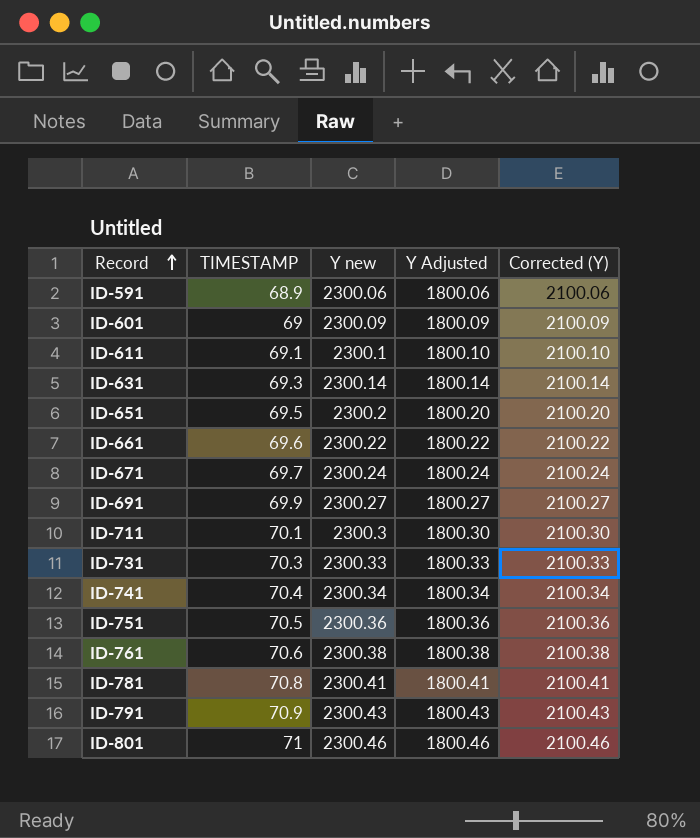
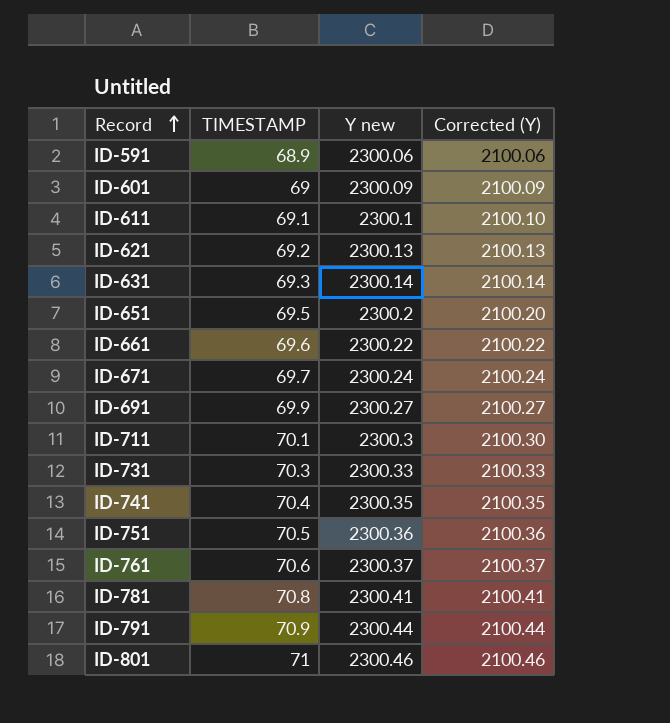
column Y Adjusted | formula: [Y new] - 500 -> none
row ID-621: none -> 69.2 | 2300.13 | 2100.13
ID-741 | Y new: 2300.34 -> 2300.35
ID-741 | Corrected (Y): 2100.34 -> 2100.35
ID-761 | Y new: 2300.38 -> 2300.37
ID-761 | Corrected (Y): 2100.38 -> 2100.37
ID-791 | Y new: 2300.43 -> 2300.44
ID-791 | Corrected (Y): 2100.43 -> 2100.44

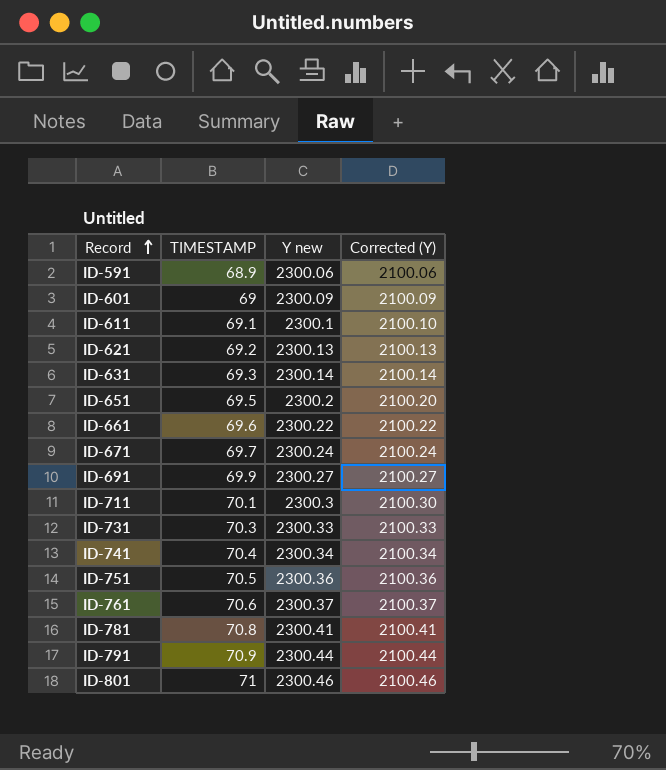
ID-741 | Y new: 2300.35 -> 2300.34
ID-741 | Corrected (Y): 2100.35 -> 2100.34

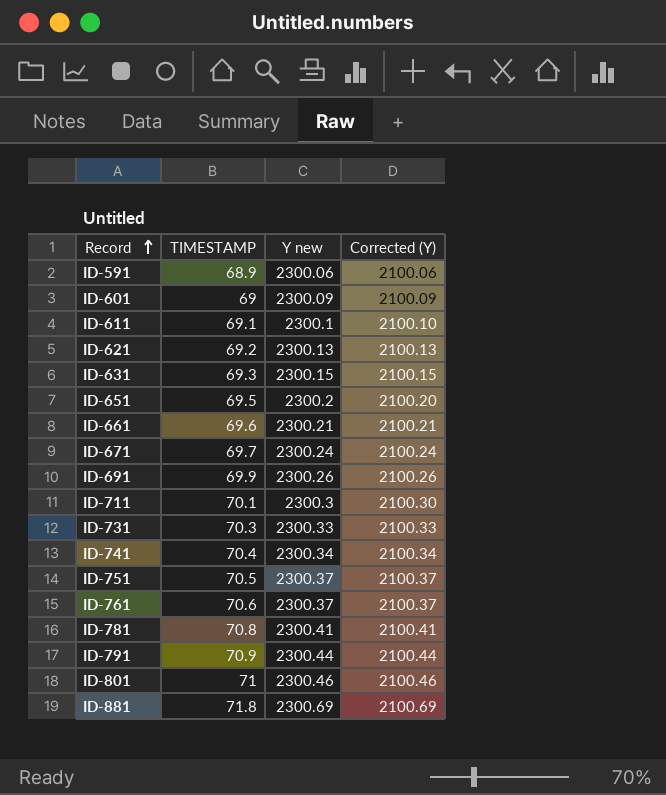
ID-631 | Y new: 2300.14 -> 2300.15
ID-631 | Corrected (Y): 2100.14 -> 2100.15
ID-661 | Y new: 2300.22 -> 2300.21
ID-661 | Corrected (Y): 2100.22 -> 2100.21
ID-691 | Y new: 2300.27 -> 2300.26
ID-691 | Corrected (Y): 2100.27 -> 2100.26
ID-751 | Y new: 2300.36 -> 2300.37
ID-751 | Corrected (Y): 2100.36 -> 2100.37
row ID-881: none -> 71.8 | 2300.69 | 2100.69

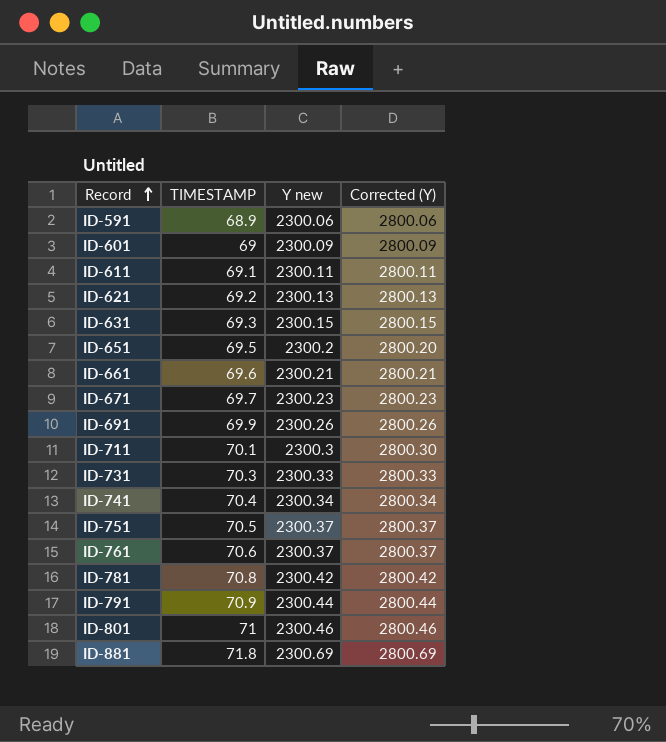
column Corrected (Y) | formula: [Y new] - 200 -> [Y new] + 500
ID-611 | Y new: 2300.1 -> 2300.11
ID-671 | Y new: 2300.24 -> 2300.23
ID-781 | Y new: 2300.41 -> 2300.42

